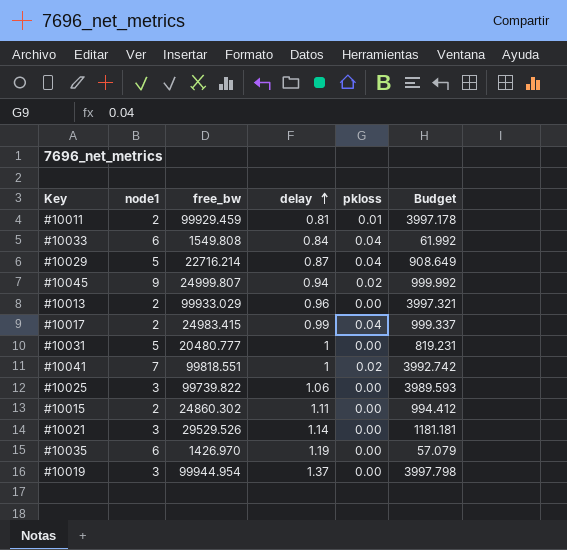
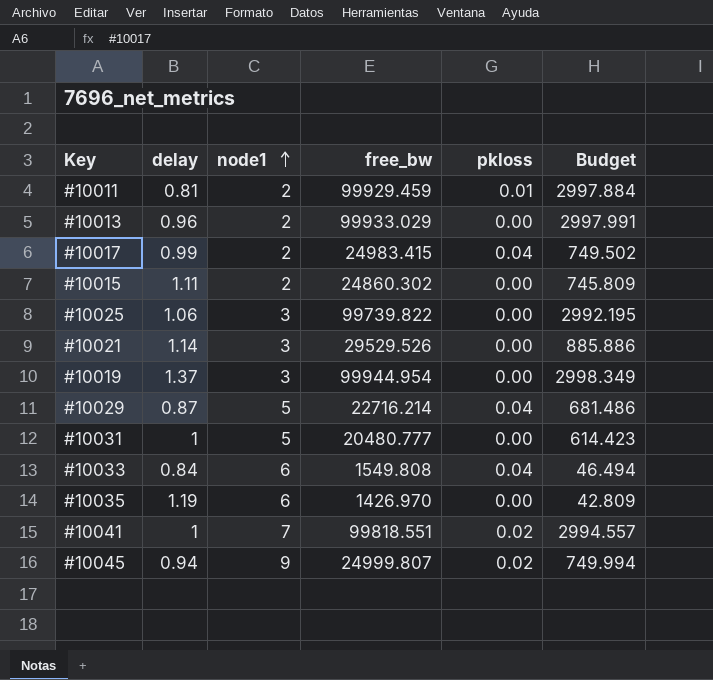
row order: delay ascending -> node1 ascending
column delay | position: 4 -> 2
column Budget | formula: [free_bw] * 0.04 -> [free_bw] * 0.03

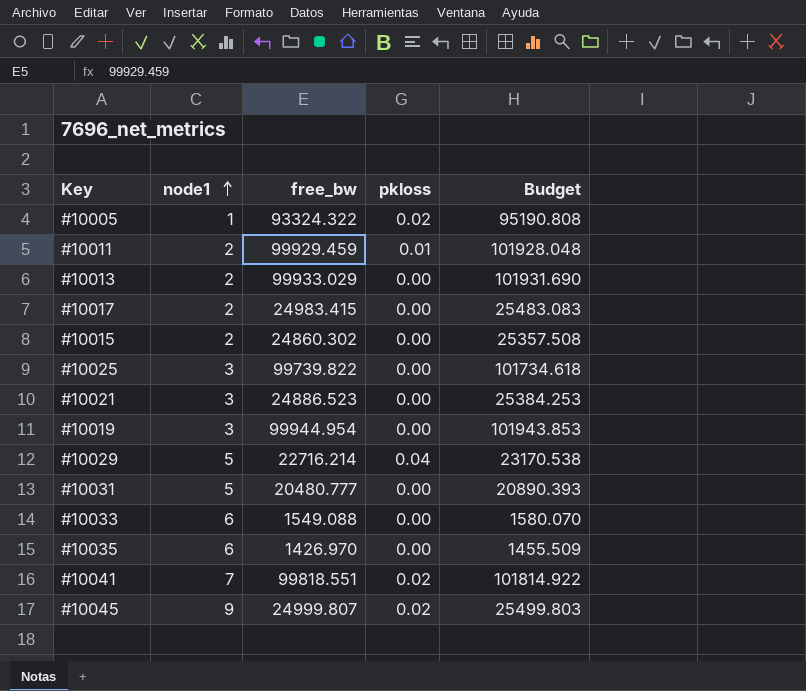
column delay | position: 2 -> none
column Budget | formula: [free_bw] * 0.03 -> [free_bw] * 1.02
row #10005: none -> 1 | 93324.322 | 0.02 | 95190.808
#10017 | pkloss: 0.04 -> 0.00
#10021 | free_bw: 29529.526 -> 24886.523
#10033 | free_bw: 1549.808 -> 1549.088
#10033 | pkloss: 0.04 -> 0.00

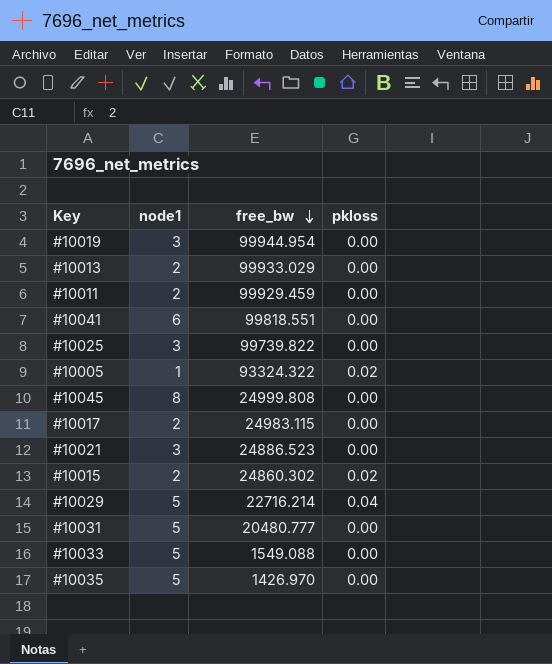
row order: node1 ascending -> free_bw descending
column Budget | formula: [free_bw] * 1.02 -> none
#10011 | pkloss: 0.01 -> 0.00
#10041 | node1: 7 -> 6
#10041 | pkloss: 0.02 -> 0.00
#10045 | node1: 9 -> 8
#10045 | free_bw: 24999.807 -> 24999.808
#10045 | pkloss: 0.02 -> 0.00
#10017 | free_bw: 24983.415 -> 24983.115
#10015 | pkloss: 0.00 -> 0.02
#10033 | node1: 6 -> 5
#10035 | node1: 6 -> 5

